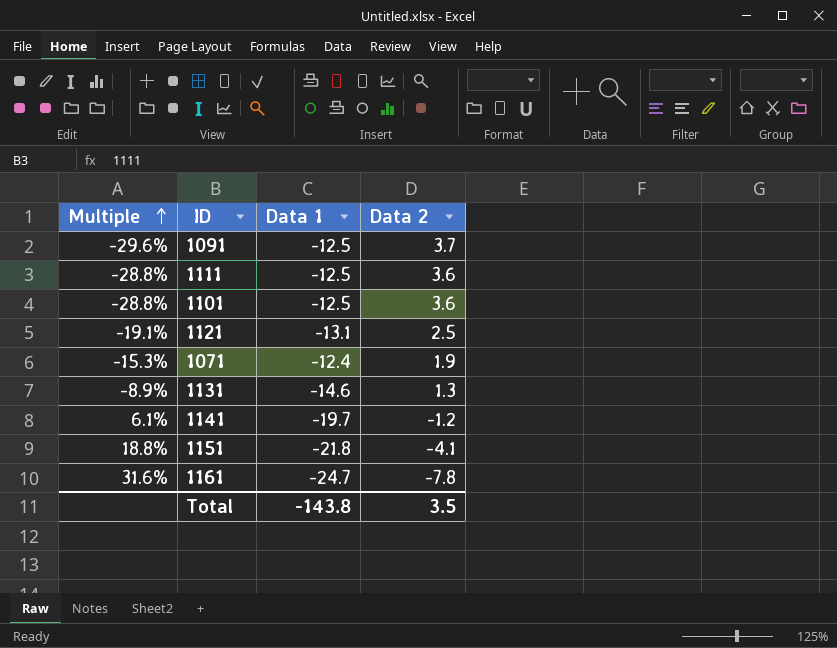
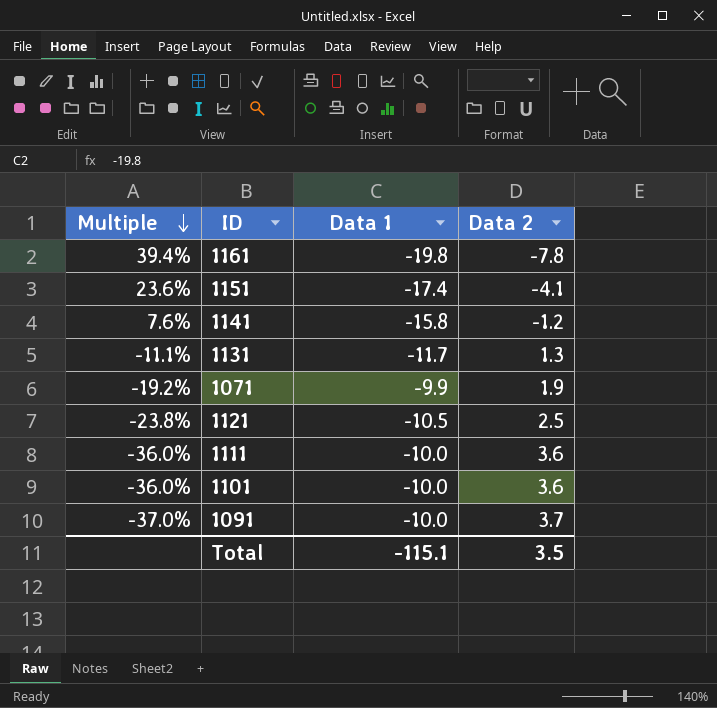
row order: Multiple ascending -> Multiple descending
1161 | Multiple: 31.6% -> 39.4%
1161 | Data 1: -24.7 -> -19.8
1151 | Multiple: 18.8% -> 23.6%
1151 | Data 1: -21.8 -> -17.4
1141 | Multiple: 6.1% -> 7.6%
1141 | Data 1: -19.7 -> -15.8
1131 | Multiple: -8.9% -> -11.1%
1131 | Data 1: -14.6 -> -11.7
1071 | Multiple: -15.3% -> -19.2%
1071 | Data 1: -12.4 -> -9.9
1121 | Multiple: -19.1% -> -23.8%
1121 | Data 1: -13.1 -> -10.5
1111 | Multiple: -28.8% -> -36.0%
1111 | Data 1: -12.5 -> -10.0
1101 | Multiple: -28.8% -> -36.0%
1101 | Data 1: -12.5 -> -10.0
1091 | Multiple: -29.6% -> -37.0%
1091 | Data 1: -12.5 -> -10.0
Total | Data 1: -143.8 -> -115.1

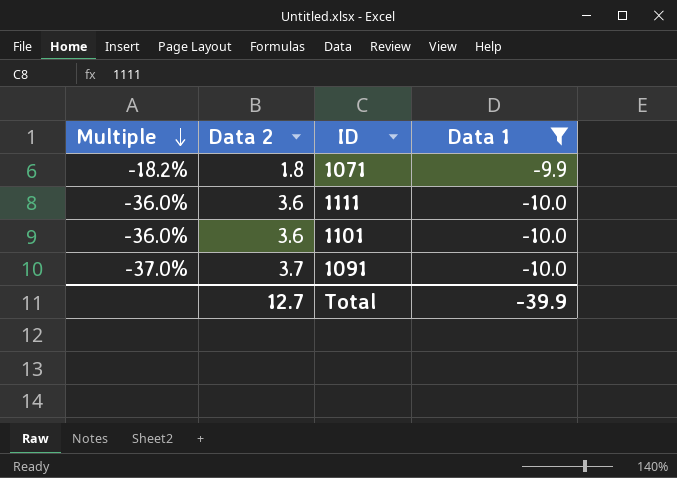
filter: none -> Data 1 >= -10.0
column Data 2 | position: 4 -> 2
1071 | Multiple: -19.2% -> -18.2%
1071 | Data 2: 1.9 -> 1.8
Total | Data 2: 3.5 -> 12.7
Total | Data 1: -115.1 -> -39.9

